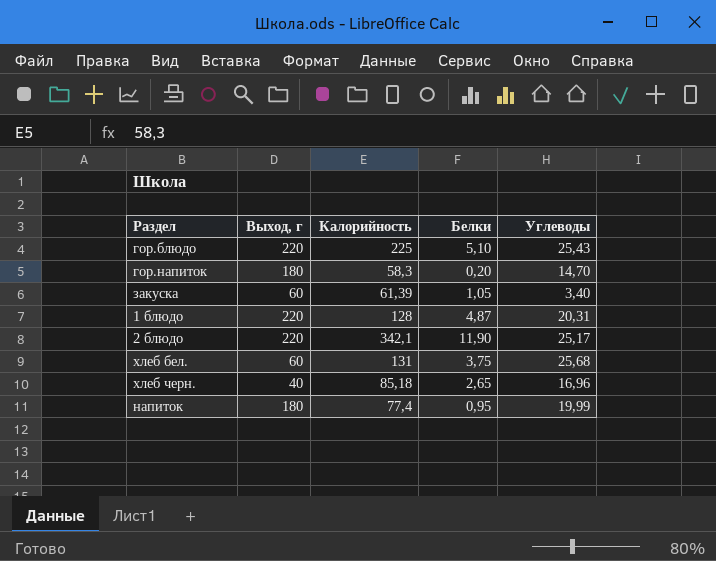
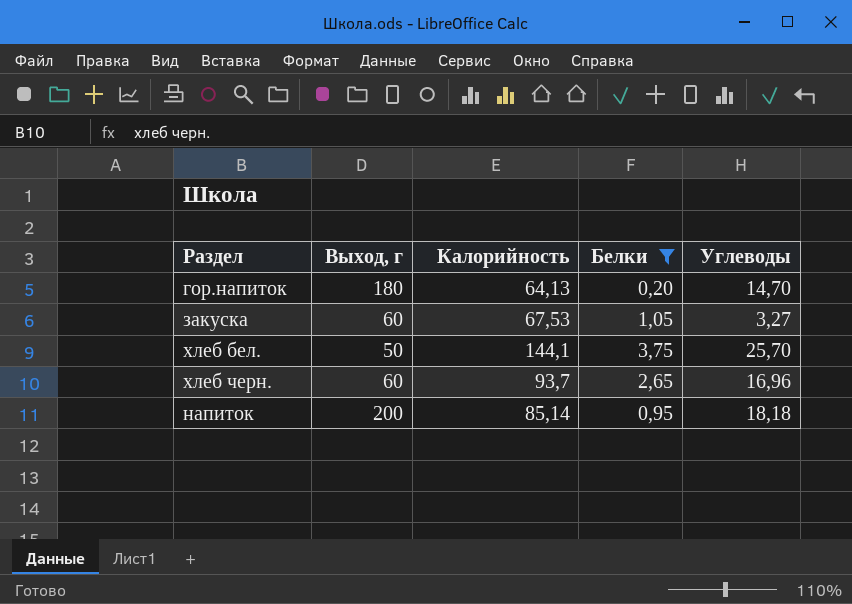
filter: none -> Белки <= 3,75
гор.напиток | Калорийность: 58,3 -> 64,13
закуска | Калорийность: 61,39 -> 67,53
закуска | Углеводы: 3,40 -> 3,27
хлеб бел. | Выход, г: 60 -> 50
хлеб бел. | Калорийность: 131 -> 144,1
хлеб бел. | Углеводы: 25,68 -> 25,70
хлеб черн. | Выход, г: 40 -> 60
хлеб черн. | Калорийность: 85,18 -> 93,7
напиток | Выход, г: 180 -> 200
напиток | Калорийность: 77,4 -> 85,14
напиток | Углеводы: 19,99 -> 18,18

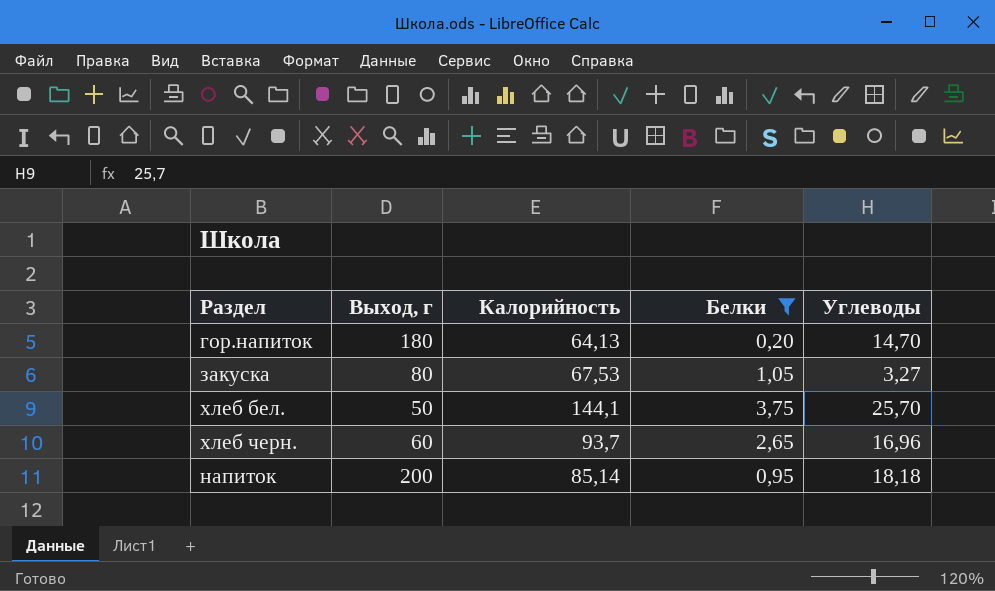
закуска | Выход, г: 60 -> 80

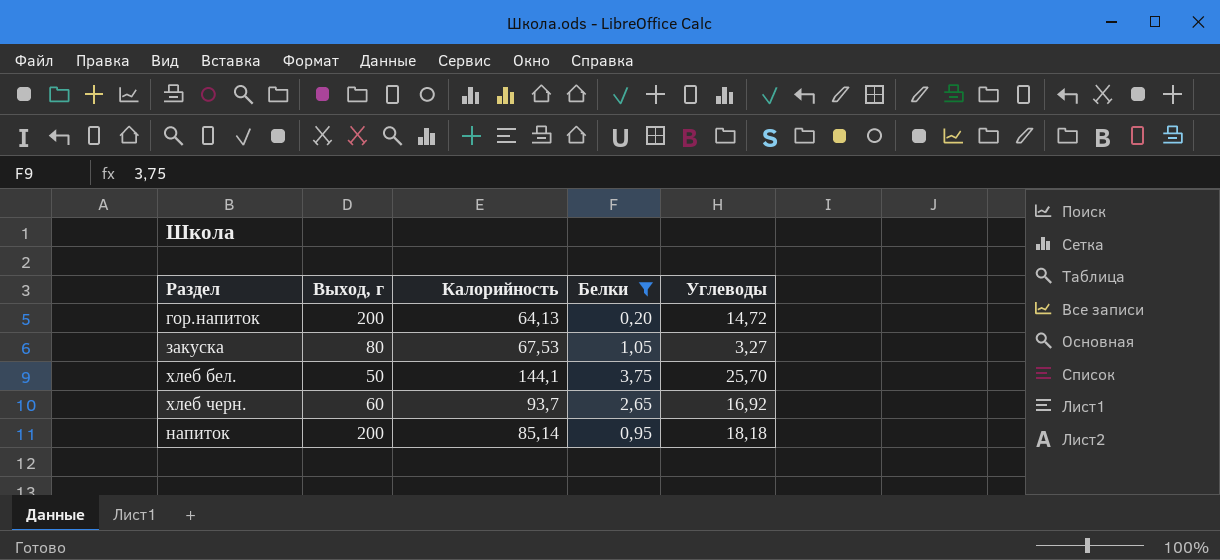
гор.напиток | Выход, г: 180 -> 200
гор.напиток | Углеводы: 14,70 -> 14,72
хлеб черн. | Углеводы: 16,96 -> 16,92

